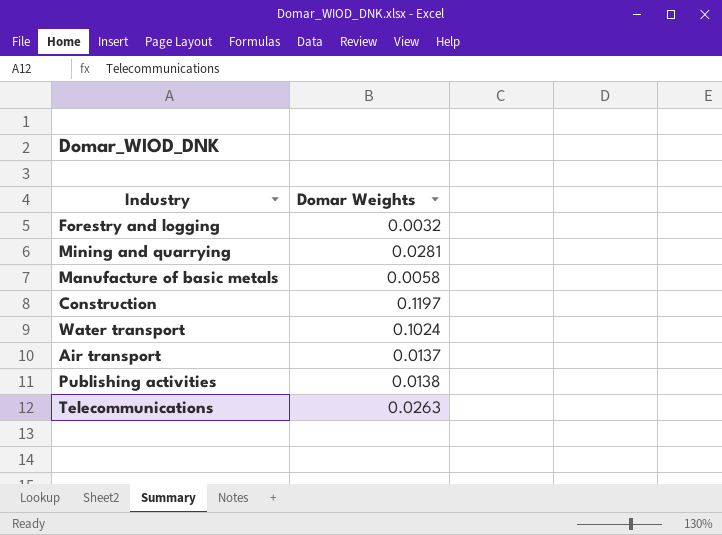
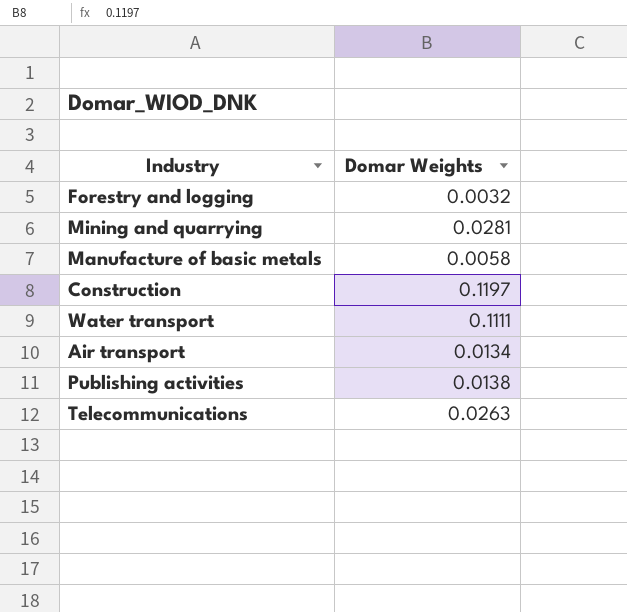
Water transport | Domar Weights: 0.1024 -> 0.1111
Air transport | Domar Weights: 0.0137 -> 0.0134

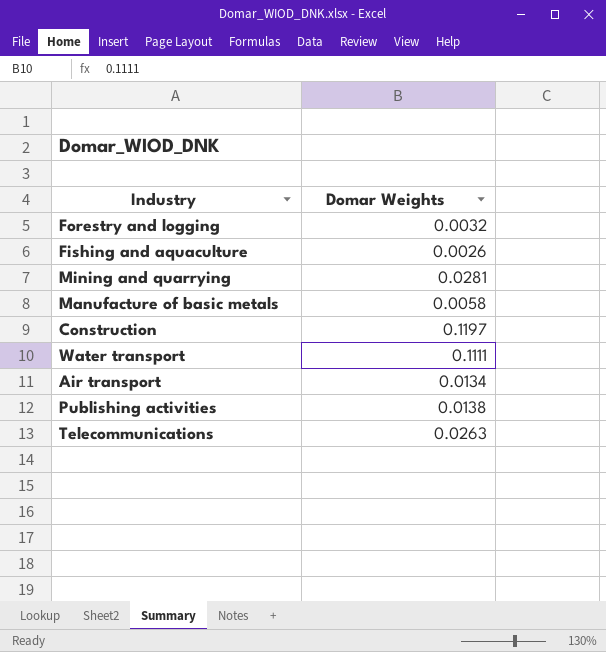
row Fishing and aquaculture: none -> 0.0026

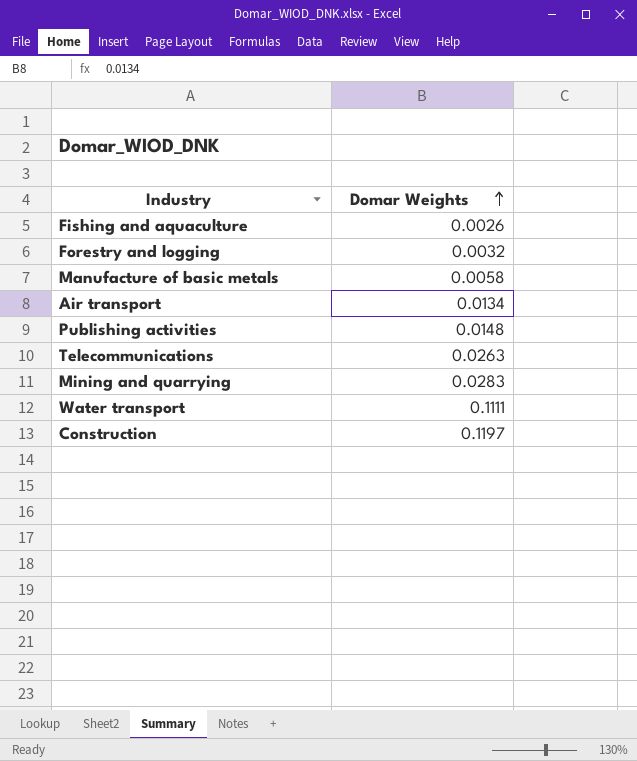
row order: none -> Domar Weights ascending
Publishing activities | Domar Weights: 0.0138 -> 0.0148
Mining and quarrying | Domar Weights: 0.0281 -> 0.0283

